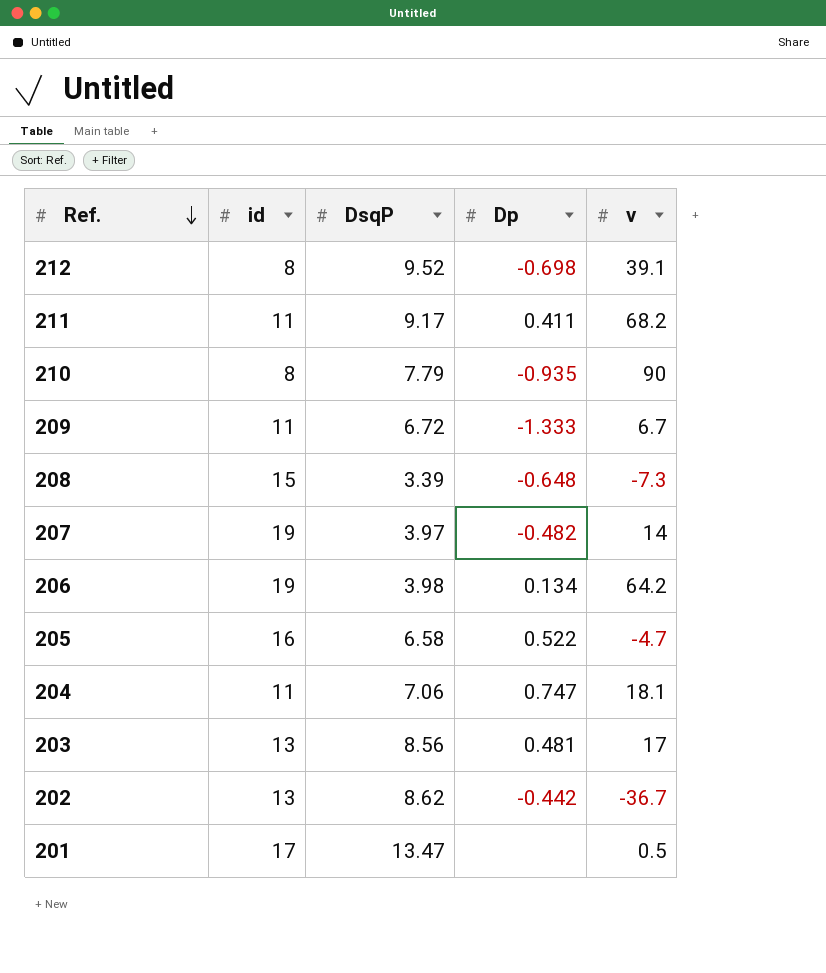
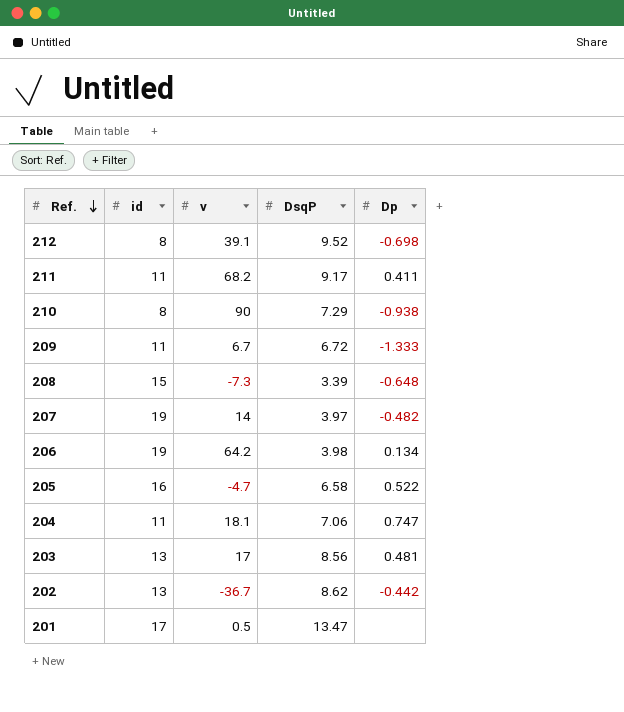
column v | position: 5 -> 3
210 | DsqP: 7.79 -> 7.29
210 | Dp: -0.935 -> -0.938

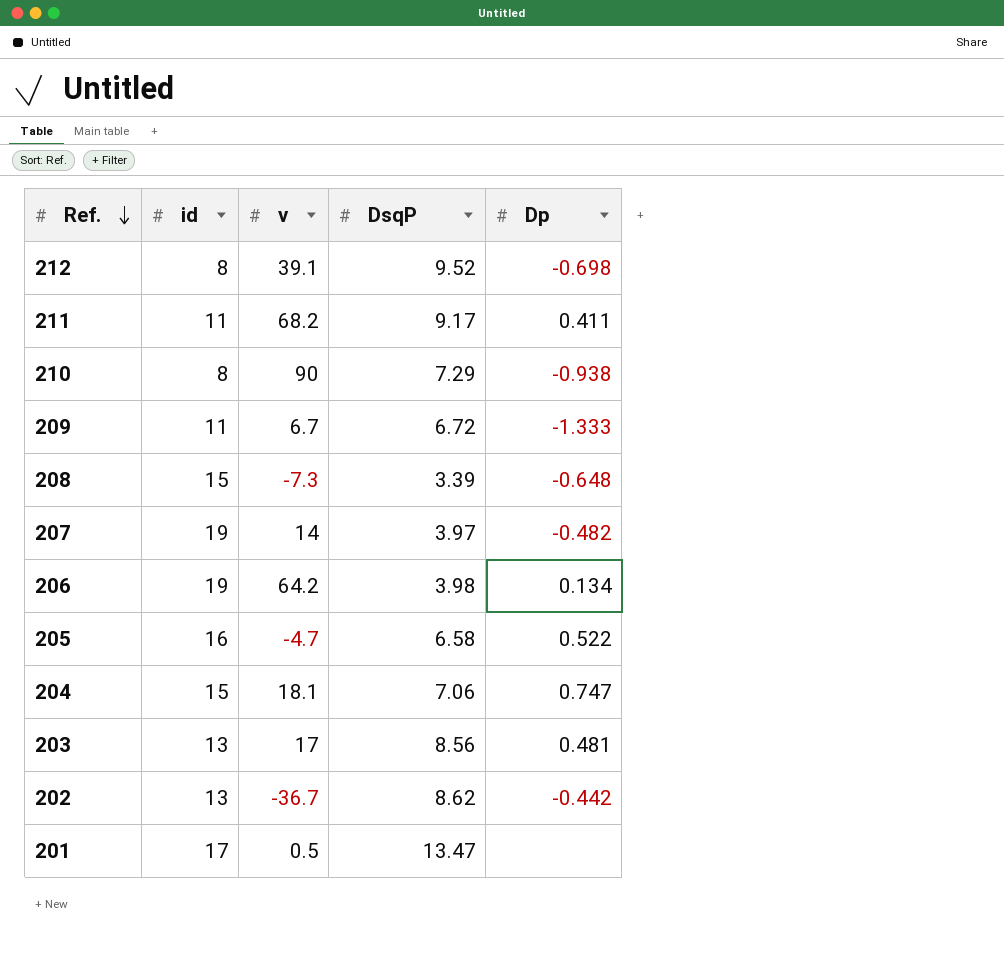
204 | id: 11 -> 15

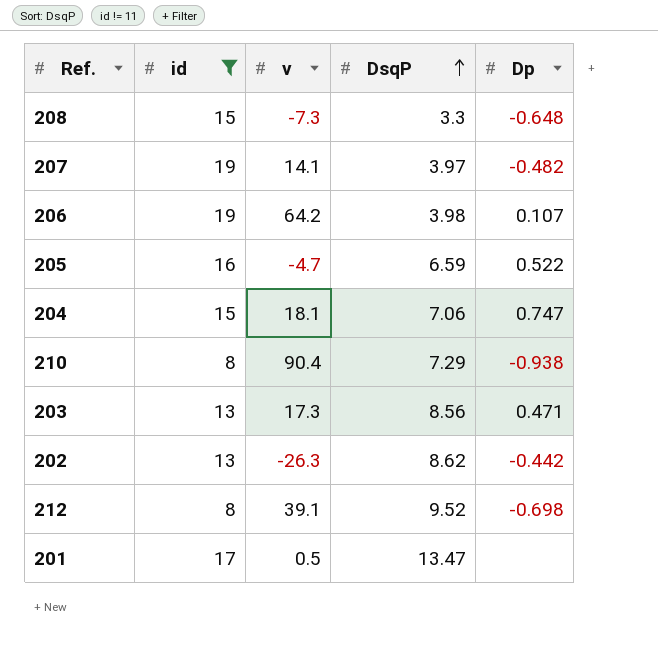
filter: none -> id != 11
row order: Ref. descending -> DsqP ascending
208 | DsqP: 3.39 -> 3.3
207 | v: 14 -> 14.1
206 | Dp: 0.134 -> 0.107
205 | DsqP: 6.58 -> 6.59
210 | v: 90 -> 90.4
203 | v: 17 -> 17.3
203 | Dp: 0.481 -> 0.471
202 | v: -36.7 -> -26.3

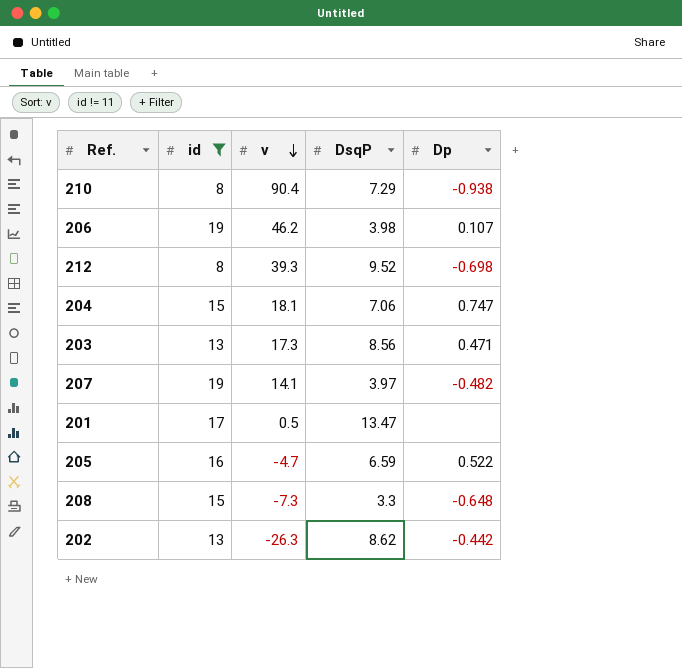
row order: DsqP ascending -> v descending
206 | v: 64.2 -> 46.2
212 | v: 39.1 -> 39.3

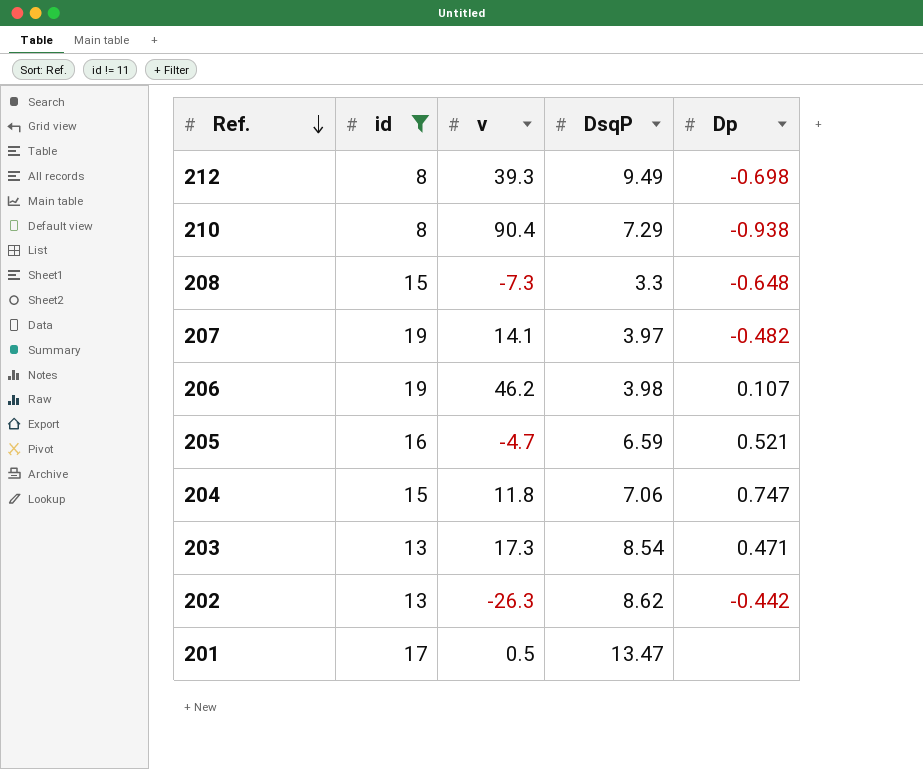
row order: v descending -> Ref. descending
212 | DsqP: 9.52 -> 9.49
205 | Dp: 0.522 -> 0.521
204 | v: 18.1 -> 11.8
203 | DsqP: 8.56 -> 8.54

